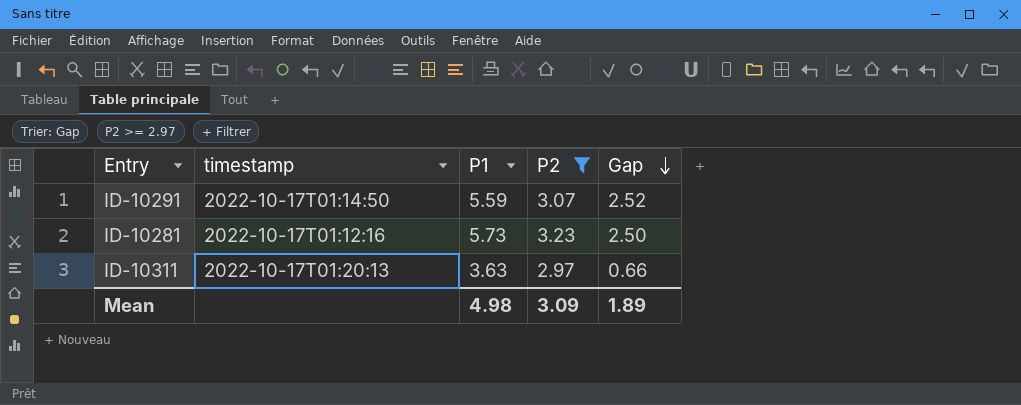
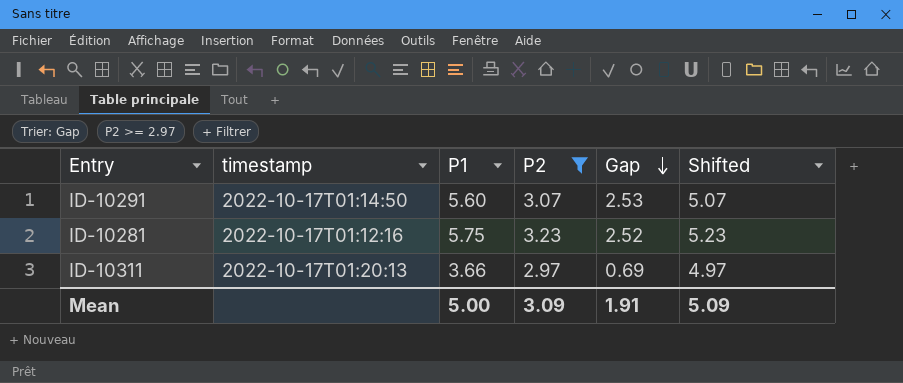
column Shifted | formula: none -> [P2] + 2
ID-10291 | P1: 5.59 -> 5.60
ID-10291 | Gap: 2.52 -> 2.53
ID-10281 | P1: 5.73 -> 5.75
ID-10281 | Gap: 2.50 -> 2.52
ID-10311 | P1: 3.63 -> 3.66
ID-10311 | Gap: 0.66 -> 0.69
Mean | P1: 4.98 -> 5.00
Mean | Gap: 1.89 -> 1.91

